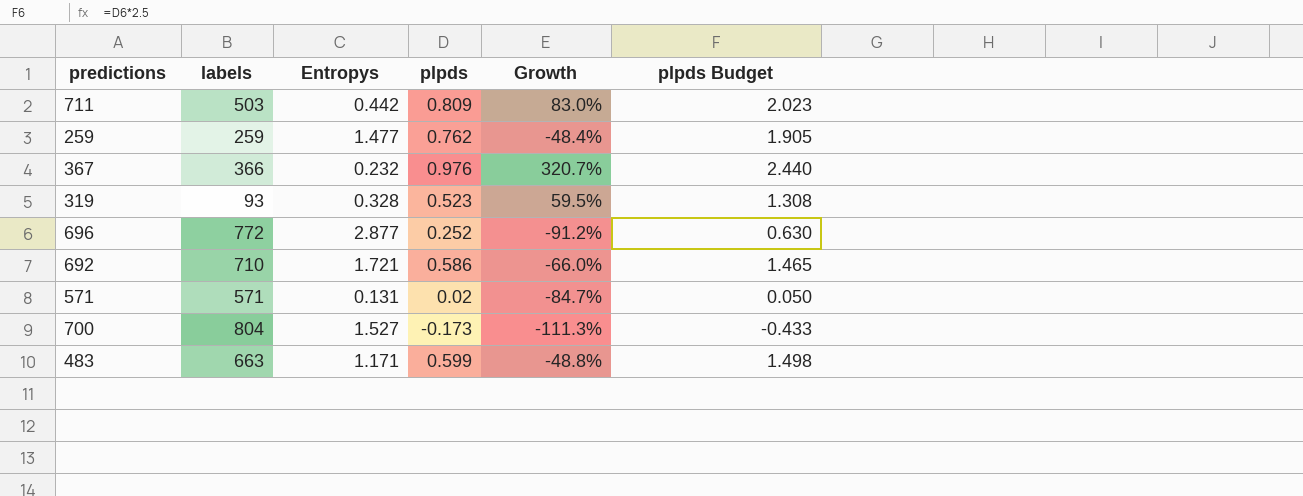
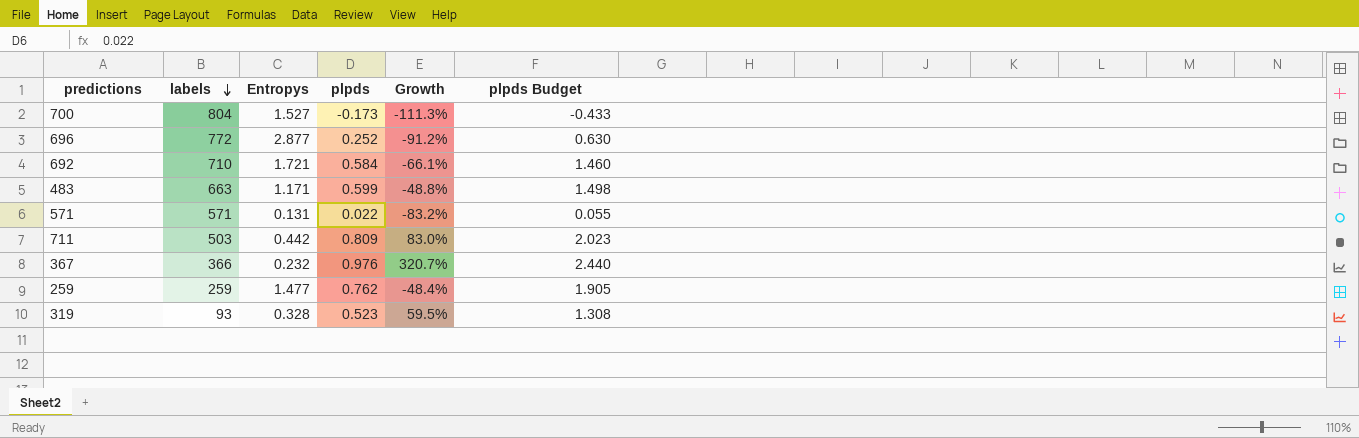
row order: none -> labels descending
692 | plpds: 0.586 -> 0.584
692 | Growth: -66.0% -> -66.1%
692 | plpds Budget: 1.465 -> 1.460
571 | plpds: 0.02 -> 0.022
571 | Growth: -84.7% -> -83.2%
571 | plpds Budget: 0.050 -> 0.055

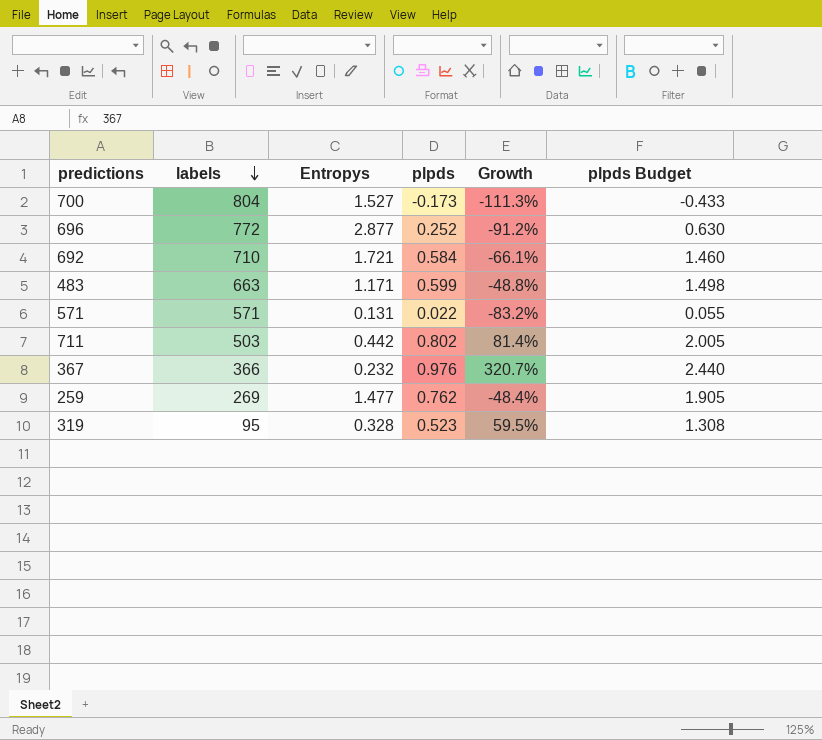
711 | plpds: 0.809 -> 0.802
711 | Growth: 83.0% -> 81.4%
711 | plpds Budget: 2.023 -> 2.005
259 | labels: 259 -> 269
319 | labels: 93 -> 95

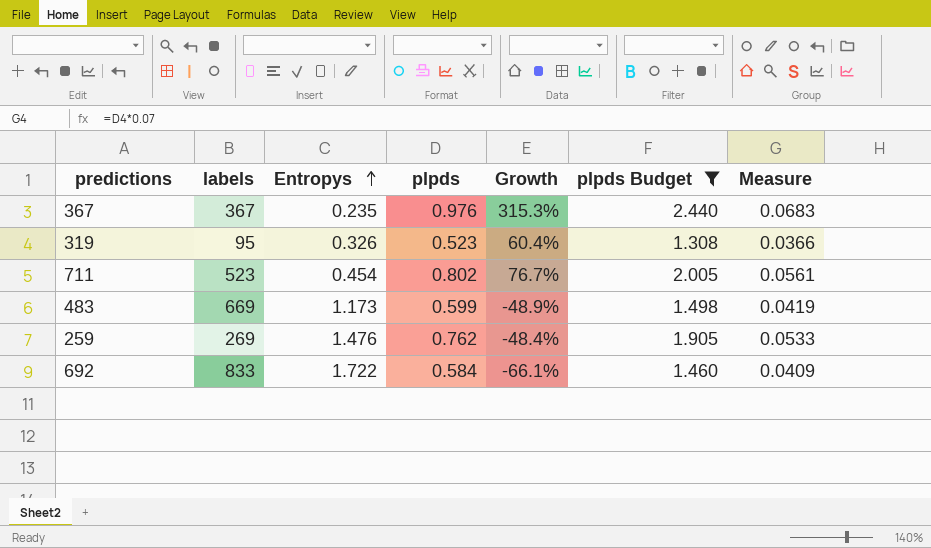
filter: none -> plpds Budget >= 1.308
row order: labels descending -> Entropys ascending
column Measure | formula: none -> [plpds] * 0.07
367 | labels: 366 -> 367
367 | Entropys: 0.232 -> 0.235
367 | Growth: 320.7% -> 315.3%
319 | Entropys: 0.328 -> 0.326
319 | Growth: 59.5% -> 60.4%
711 | labels: 503 -> 523
711 | Entropys: 0.442 -> 0.454
711 | Growth: 81.4% -> 76.7%
483 | labels: 663 -> 669
483 | Entropys: 1.171 -> 1.173
483 | Growth: -48.8% -> -48.9%
259 | Entropys: 1.477 -> 1.476
692 | labels: 710 -> 833
692 | Entropys: 1.721 -> 1.722

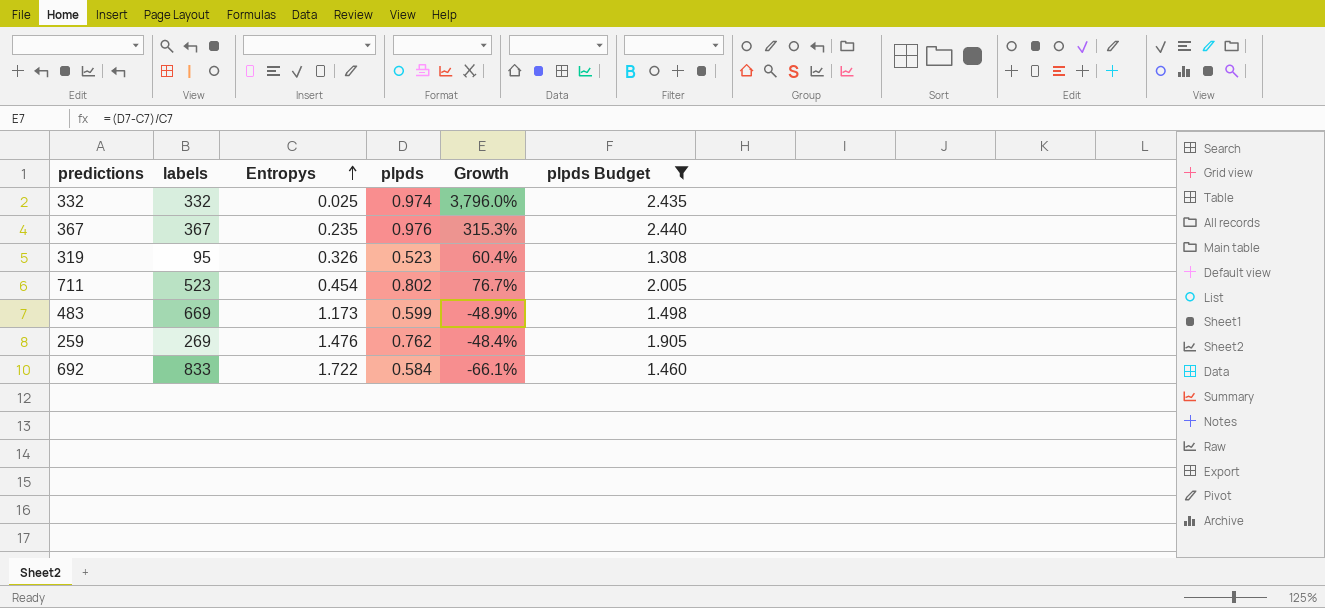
column Measure | formula: [plpds] * 0.07 -> none
row 332: none -> 332 | 0.025 | 0.974 | 3,796.0% | 2.435

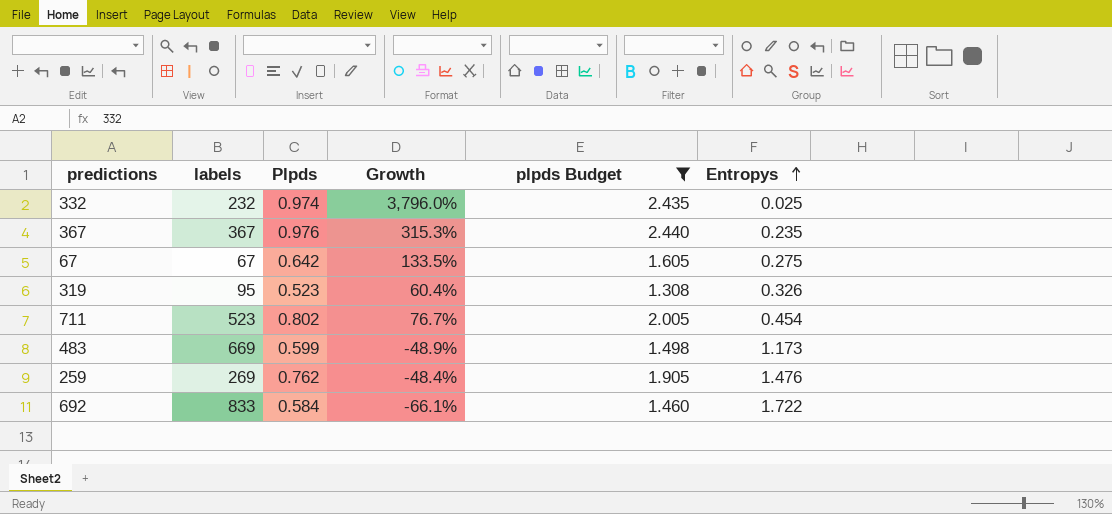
column name: plpds -> Plpds
column Entropys | position: 3 -> 6
332 | labels: 332 -> 232
row 67: none -> 67 | 0.642 | 133.5% | 1.605 | 0.275

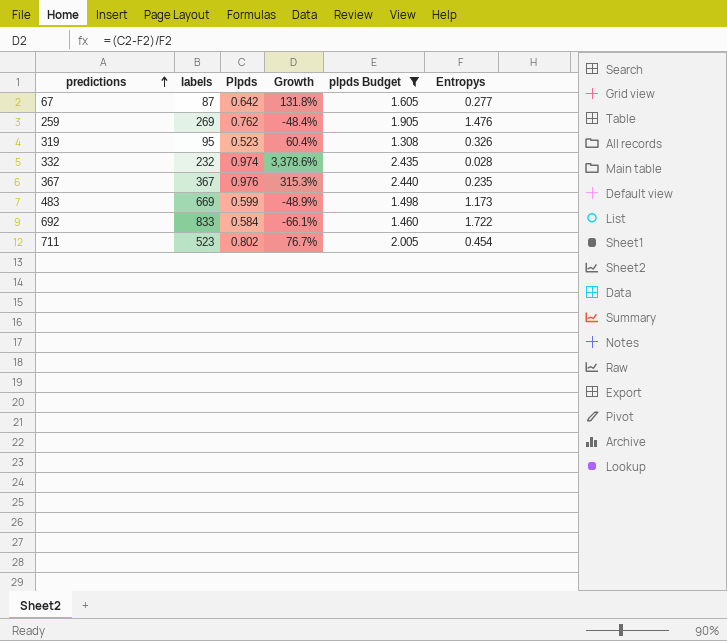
row order: Entropys ascending -> predictions ascending
67 | labels: 67 -> 87
67 | Growth: 133.5% -> 131.8%
67 | Entropys: 0.275 -> 0.277
332 | Growth: 3,796.0% -> 3,378.6%
332 | Entropys: 0.025 -> 0.028

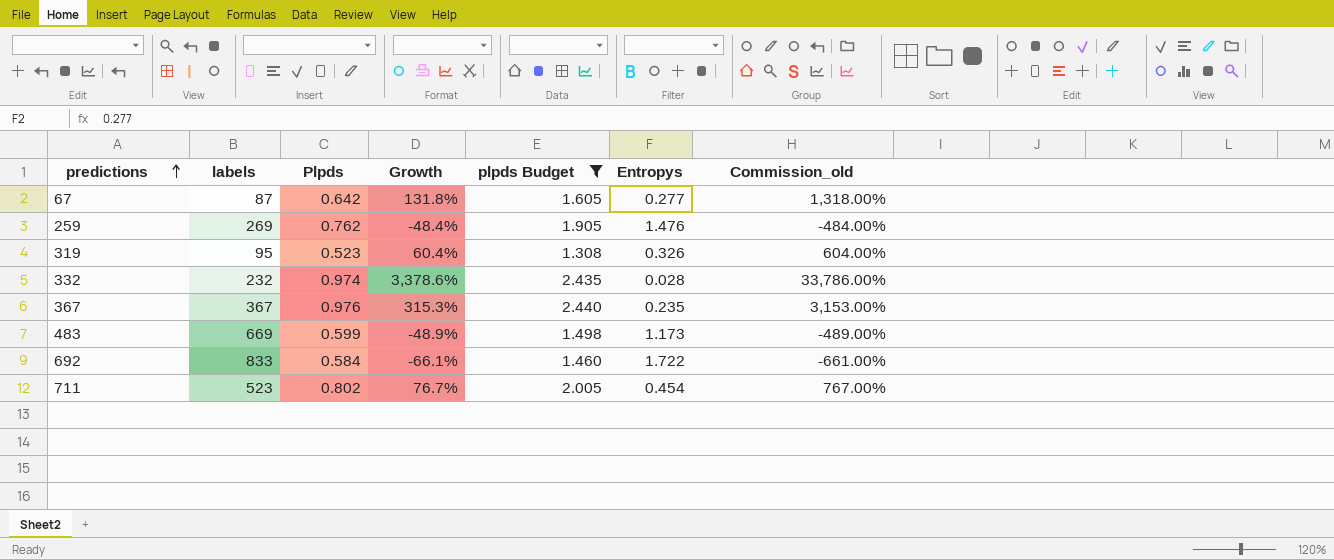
column Commission_old | formula: none -> [Growth] * 10

